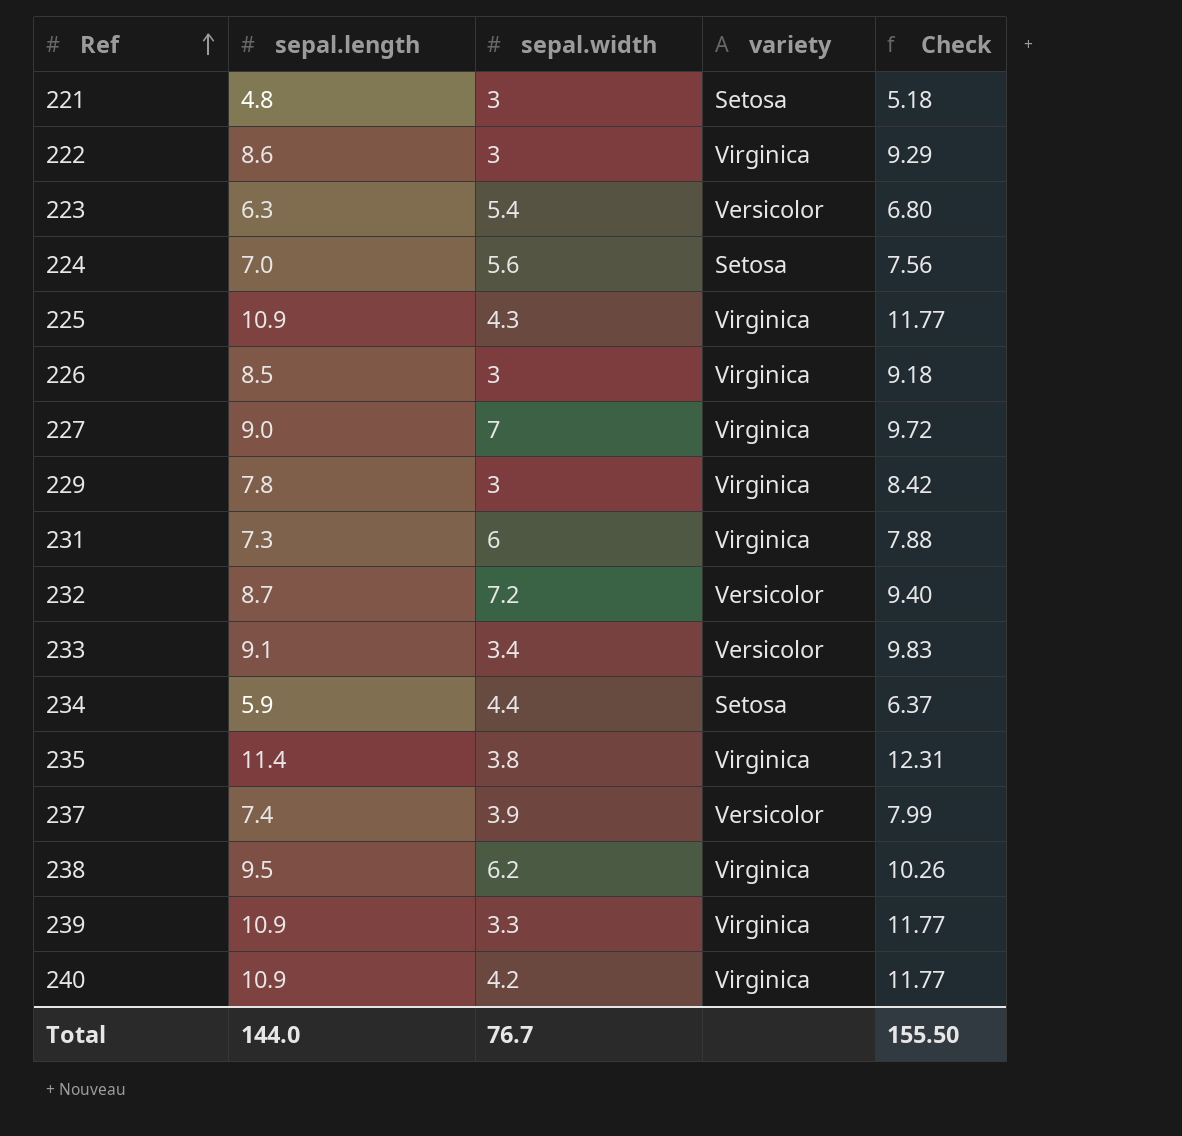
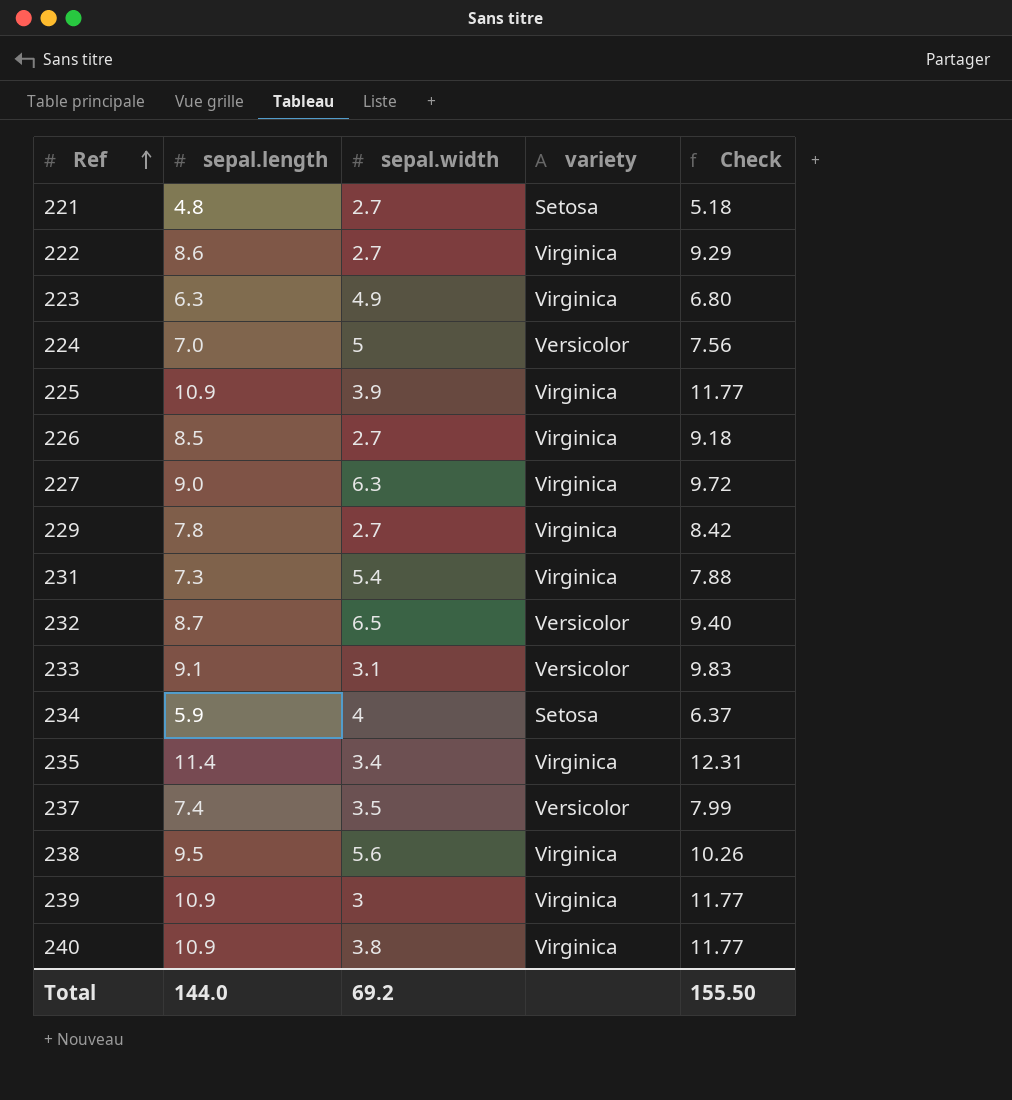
221 | sepal.width: 3 -> 2.7
222 | sepal.width: 3 -> 2.7
223 | sepal.width: 5.4 -> 4.9
223 | variety: Versicolor -> Virginica
224 | sepal.width: 5.6 -> 5
224 | variety: Setosa -> Versicolor
225 | sepal.width: 4.3 -> 3.9
226 | sepal.width: 3 -> 2.7
227 | sepal.width: 7 -> 6.3
229 | sepal.width: 3 -> 2.7
231 | sepal.width: 6 -> 5.4
232 | sepal.width: 7.2 -> 6.5
233 | sepal.width: 3.4 -> 3.1
234 | sepal.width: 4.4 -> 4
235 | sepal.width: 3.8 -> 3.4
237 | sepal.width: 3.9 -> 3.5
238 | sepal.width: 6.2 -> 5.6
239 | sepal.width: 3.3 -> 3
240 | sepal.width: 4.2 -> 3.8
Total | sepal.width: 76.7 -> 69.2

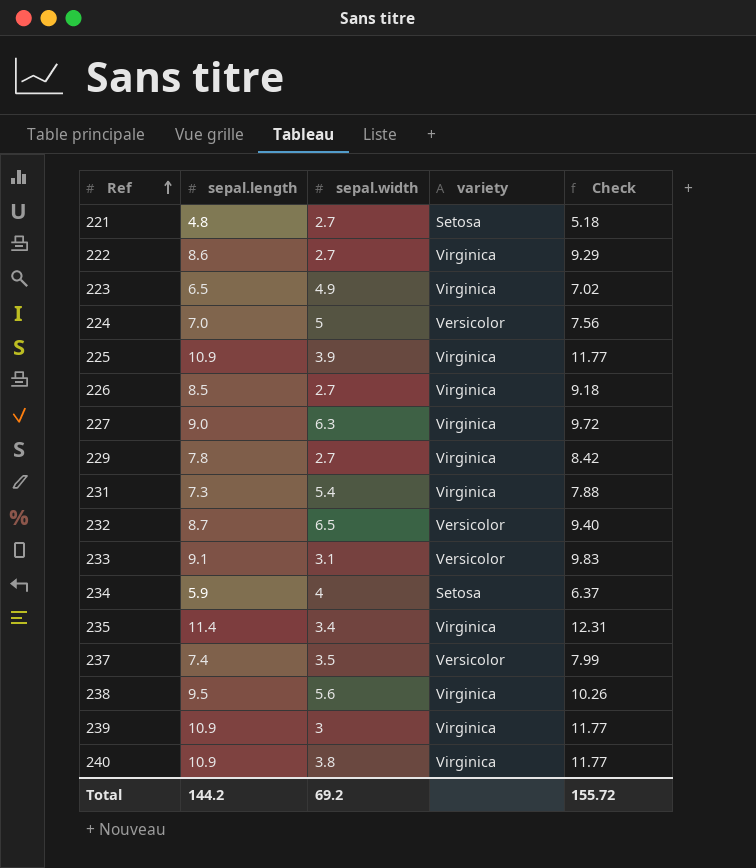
223 | sepal.length: 6.3 -> 6.5
223 | Check: 6.80 -> 7.02
Total | sepal.length: 144.0 -> 144.2
Total | Check: 155.50 -> 155.72

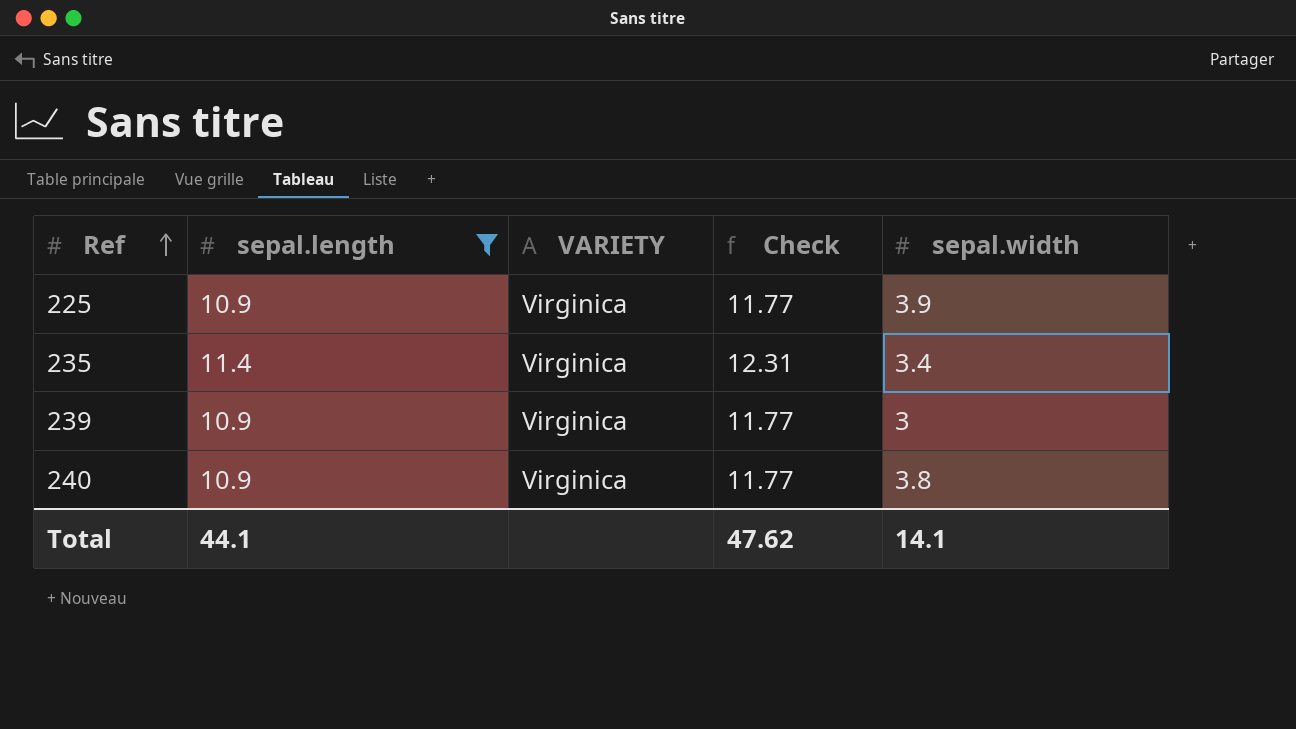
filter: none -> sepal.length >= 10.9
column name: variety -> VARIETY
column sepal.width | position: 3 -> 5
Total | sepal.length: 144.2 -> 44.1
Total | Check: 155.72 -> 47.62
Total | sepal.width: 69.2 -> 14.1

